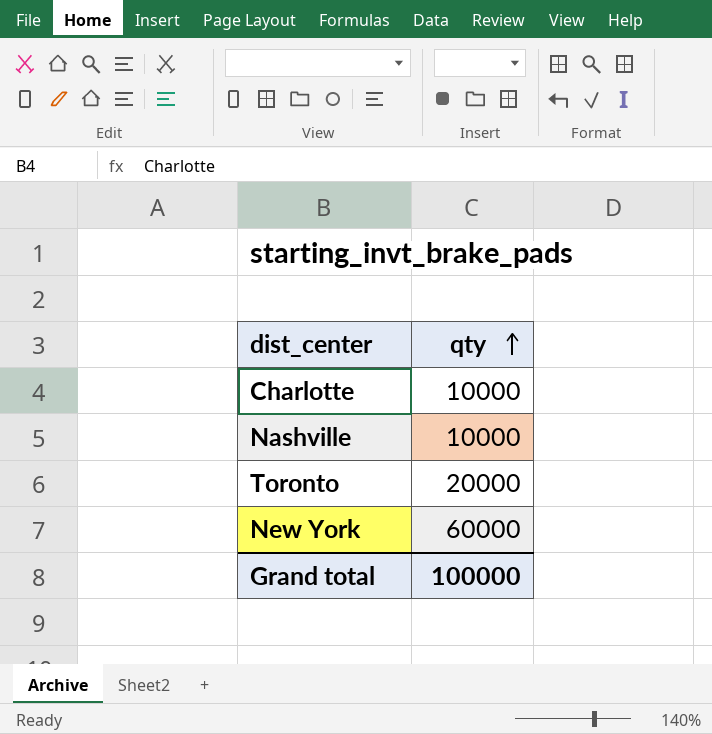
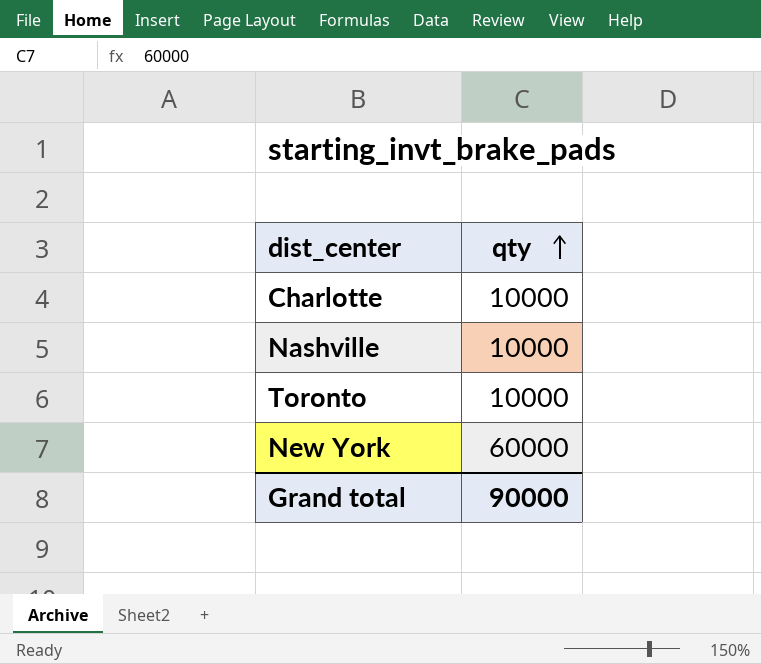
Toronto | qty: 20000 -> 10000
Grand total | qty: 100000 -> 90000

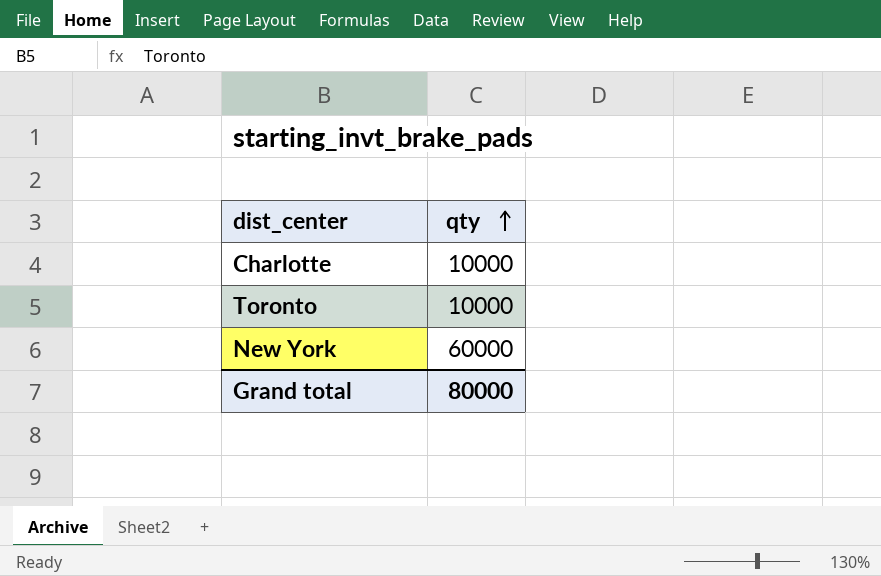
row Nashville: 10000 -> none
Grand total | qty: 90000 -> 80000

